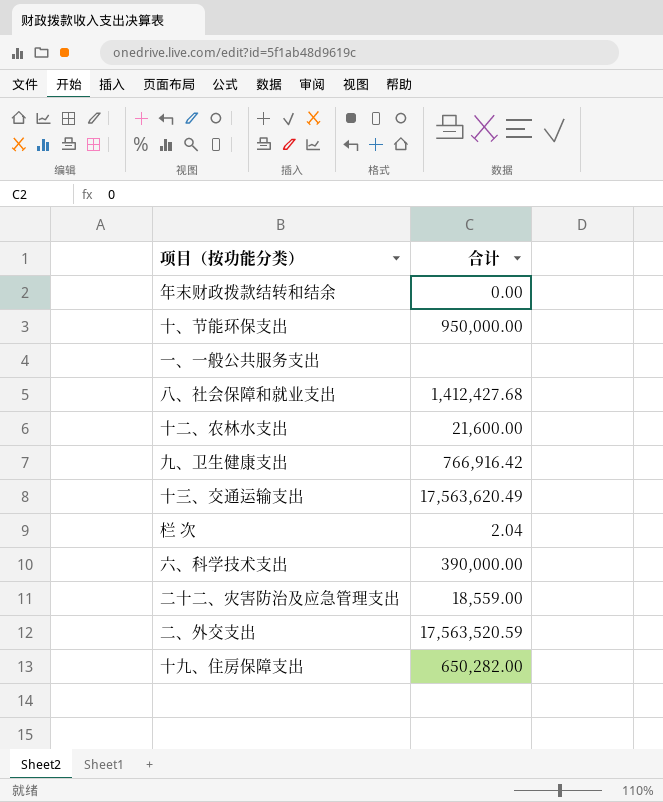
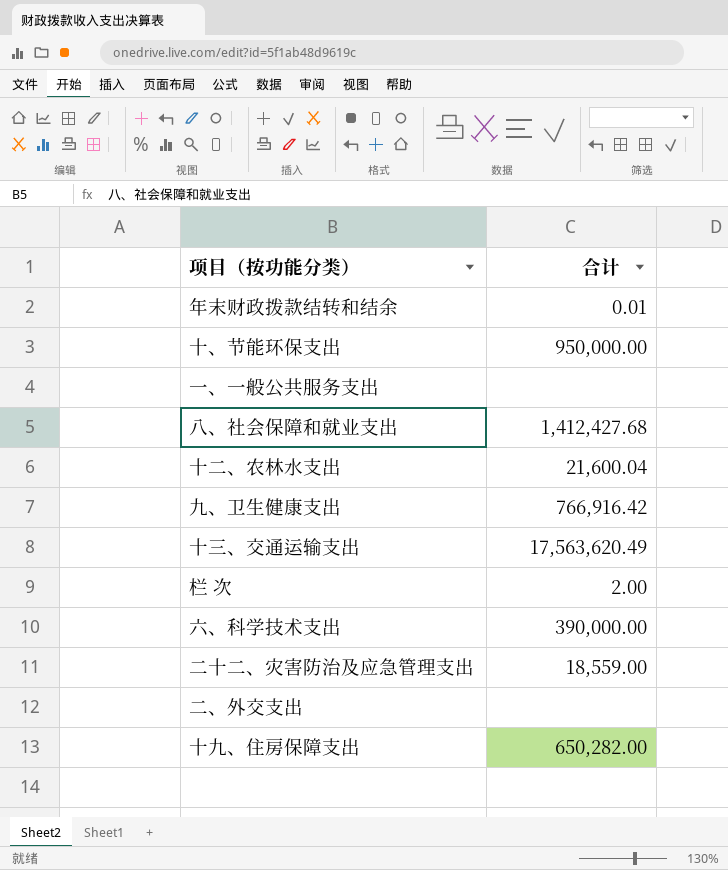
年末财政拨款结转和结余 | 合计: 0.00 -> 0.01
十二、农林水支出 | 合计: 21,600.00 -> 21,600.04
栏 次 | 合计: 2.04 -> 2.00
二、外交支出 | 合计: 17,563,520.59 -> none

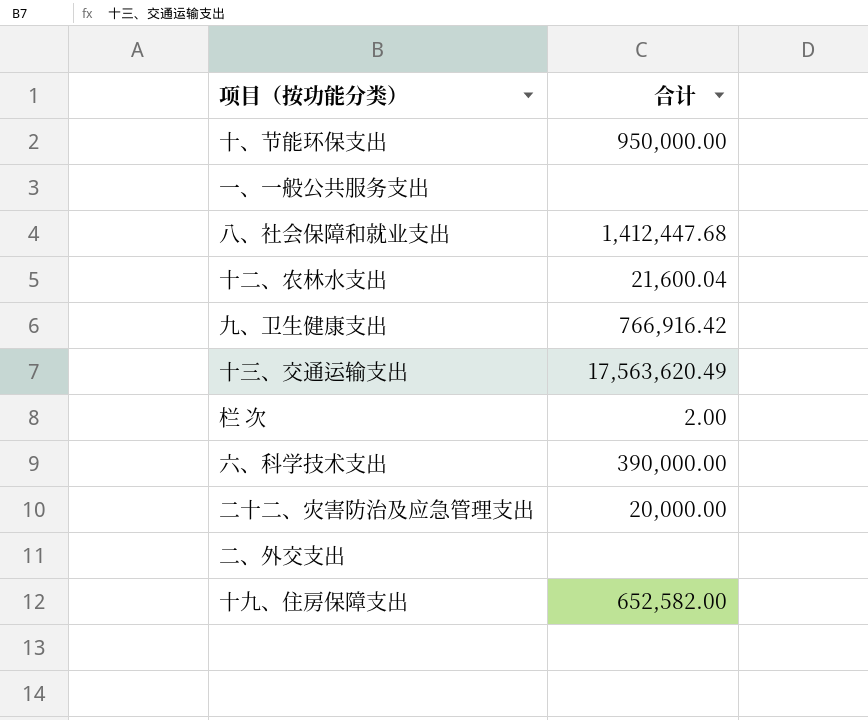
row 年末财政拨款结转和结余: 0.01 -> none
八、社会保障和就业支出 | 合计: 1,412,427.68 -> 1,412,447.68
二十二、灾害防治及应急管理支出 | 合计: 18,559.00 -> 20,000.00
十九、住房保障支出 | 合计: 650,282.00 -> 652,582.00

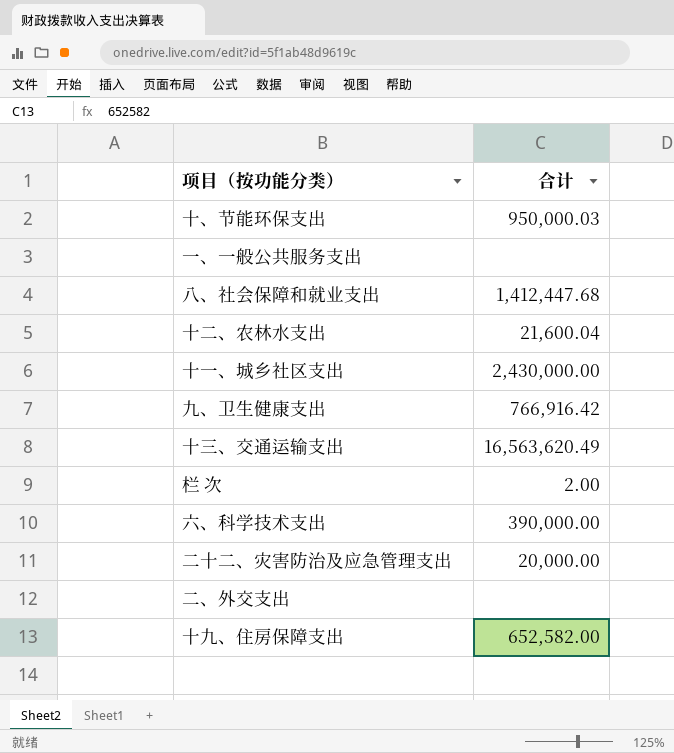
十、节能环保支出 | 合计: 950,000.00 -> 950,000.03
row 十一、城乡社区支出: none -> 2,430,000.00
十三、交通运输支出 | 合计: 17,563,620.49 -> 16,563,620.49

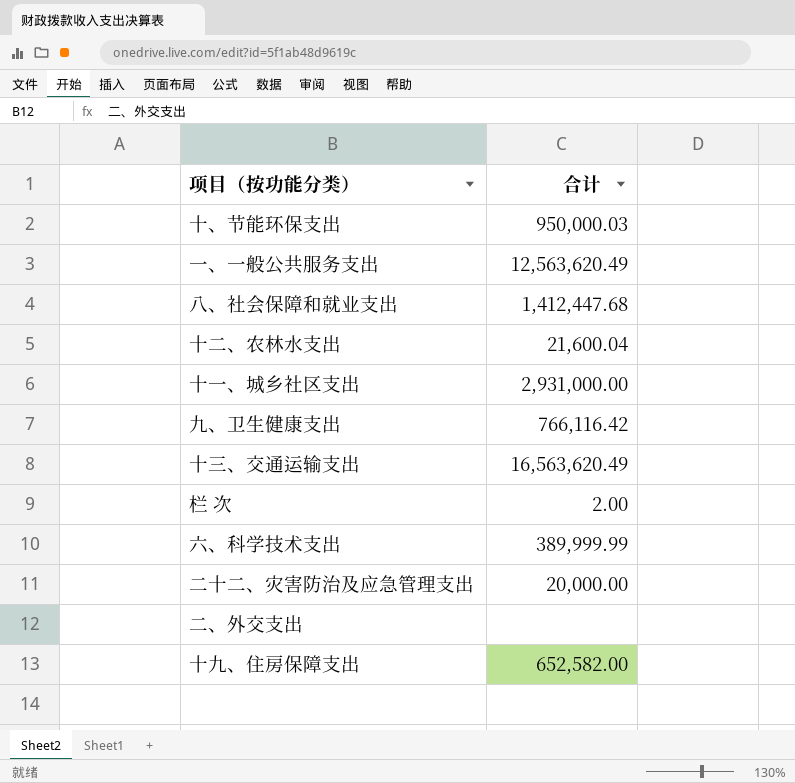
一、一般公共服务支出 | 合计: none -> 12,563,620.49
十一、城乡社区支出 | 合计: 2,430,000.00 -> 2,931,000.00
九、卫生健康支出 | 合计: 766,916.42 -> 766,116.42
六、科学技术支出 | 合计: 390,000.00 -> 389,999.99

